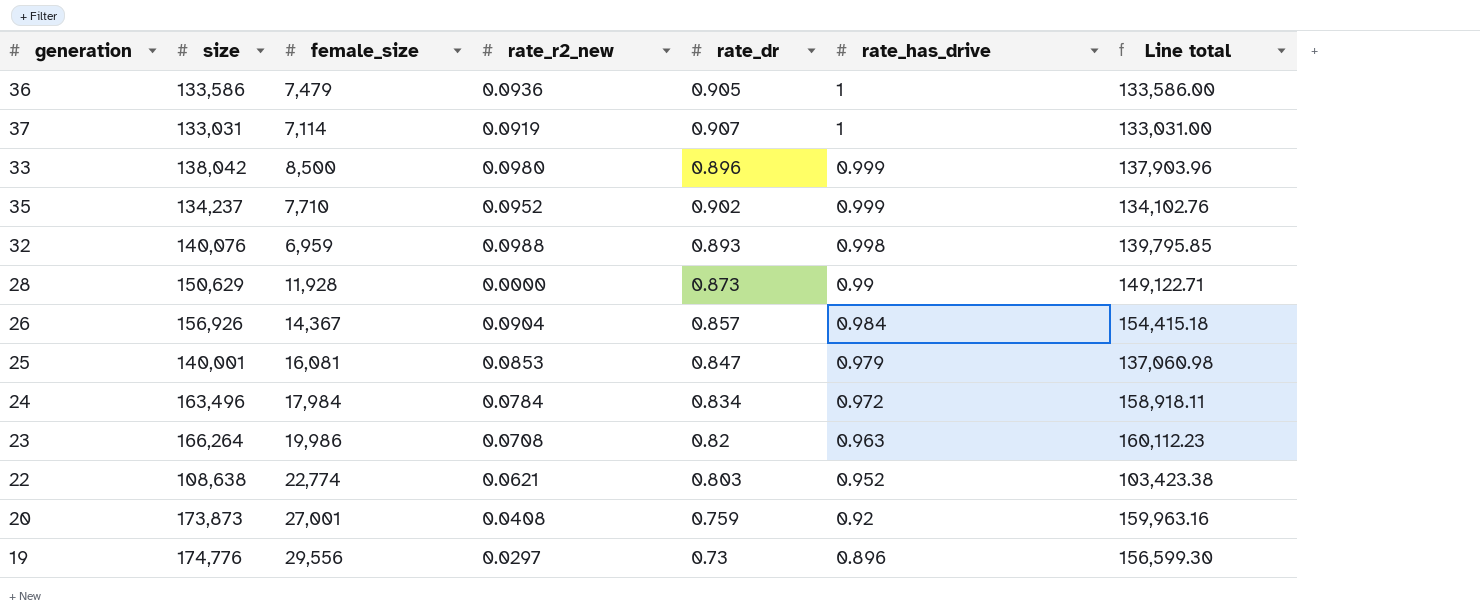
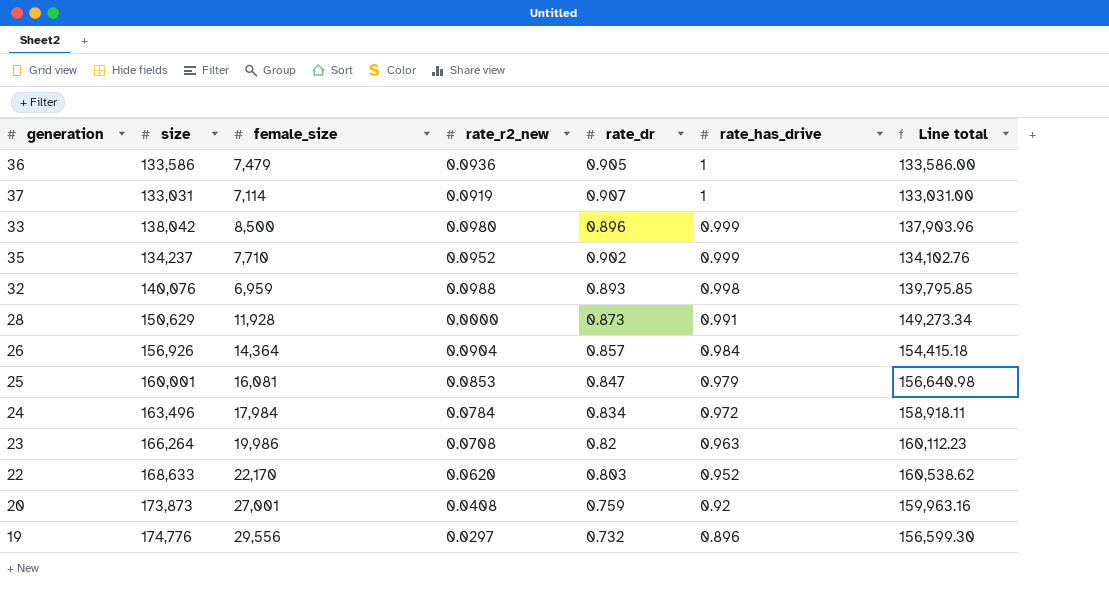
28 | rate_has_drive: 0.99 -> 0.991
28 | Line total: 149,122.71 -> 149,273.34
26 | female_size: 14,367 -> 14,364
25 | size: 140,001 -> 160,001
25 | Line total: 137,060.98 -> 156,640.98
22 | size: 108,638 -> 168,633
22 | female_size: 22,774 -> 22,170
22 | rate_r2_new: 0.0621 -> 0.0620
22 | Line total: 103,423.38 -> 160,538.62
19 | rate_dr: 0.73 -> 0.732

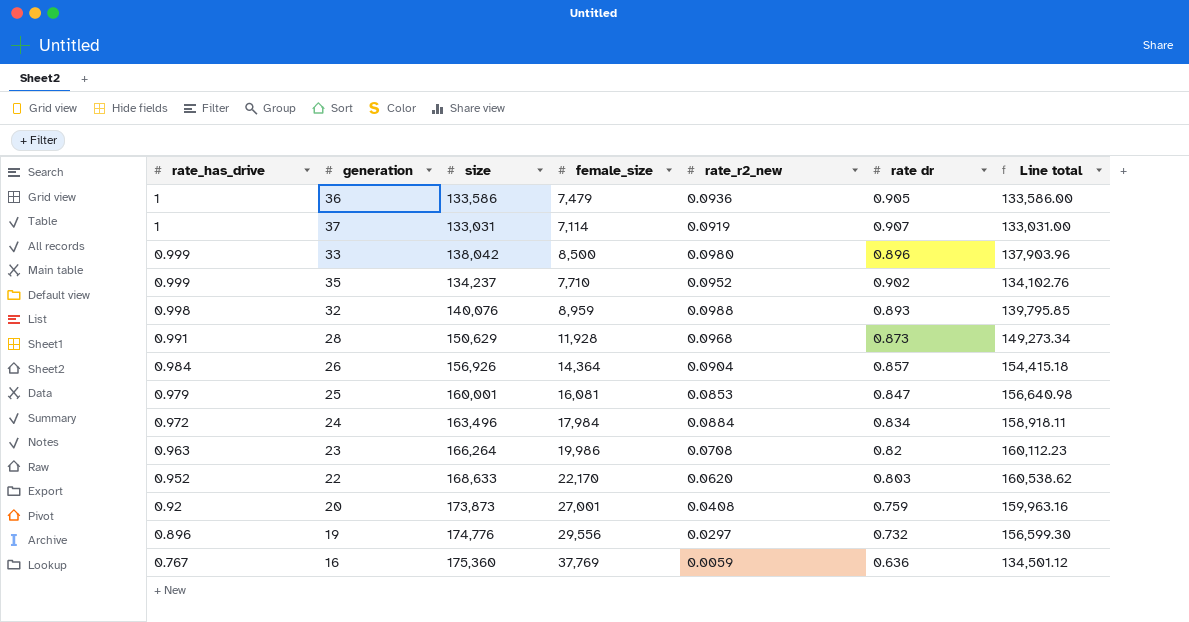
column rate_has_drive | position: 6 -> 1
column name: rate_dr -> rate dr
32 | female_size: 6,959 -> 8,959
28 | rate_r2_new: 0.0000 -> 0.0968
24 | rate_r2_new: 0.0784 -> 0.0884
row 16: none -> 0.767 | 175,360 | 37,769 | 0.0059 | 0.636 | 134,501.12

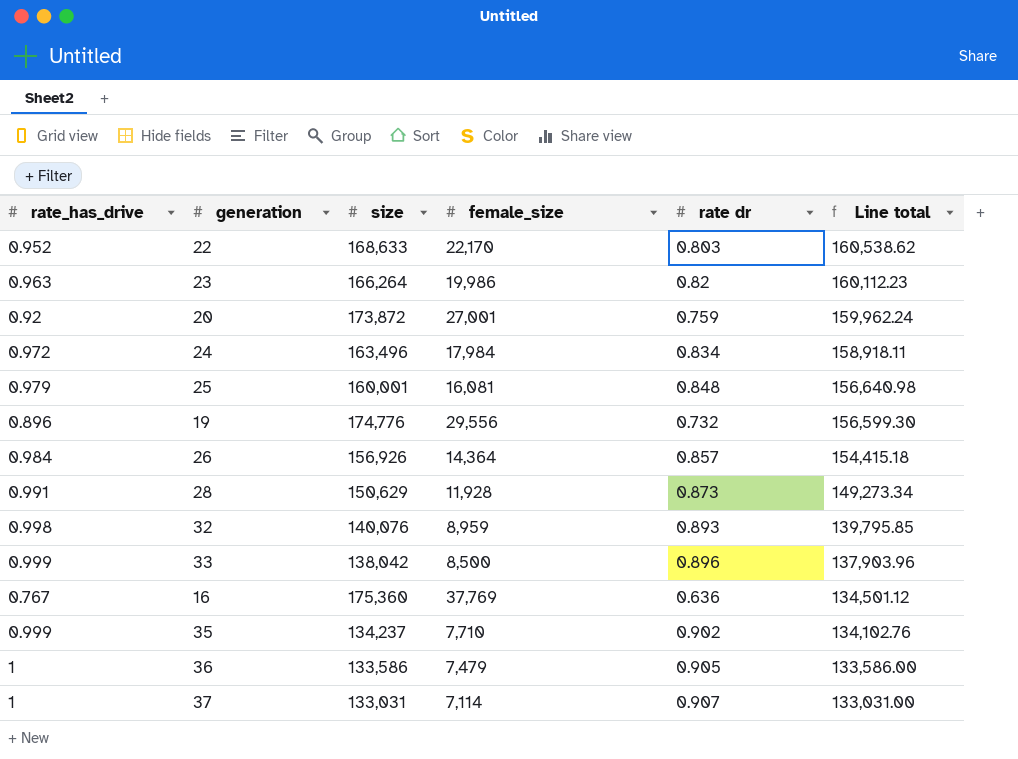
row order: rate_has_drive descending -> Line total descending
column rate_r2_new | position: 5 -> none
20 | size: 173,873 -> 173,872
20 | Line total: 159,963.16 -> 159,962.24
25 | rate dr: 0.847 -> 0.848

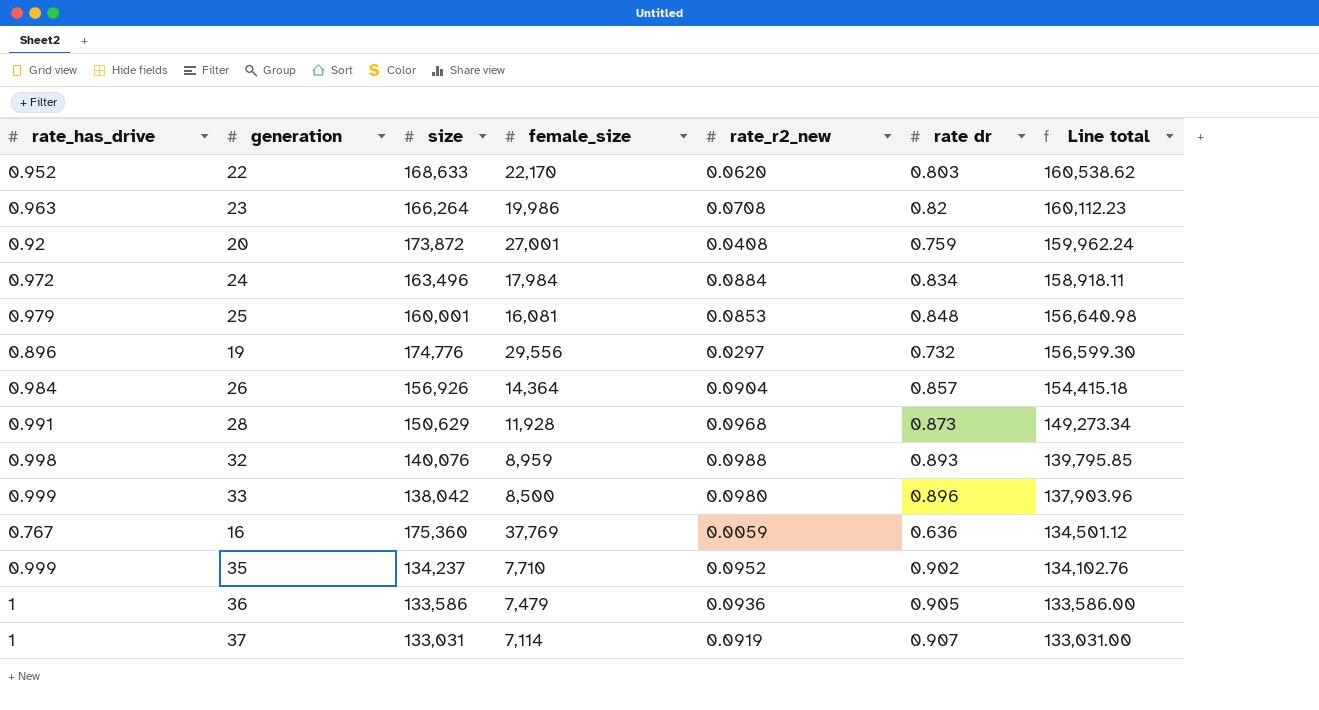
column rate_r2_new | position: none -> 5

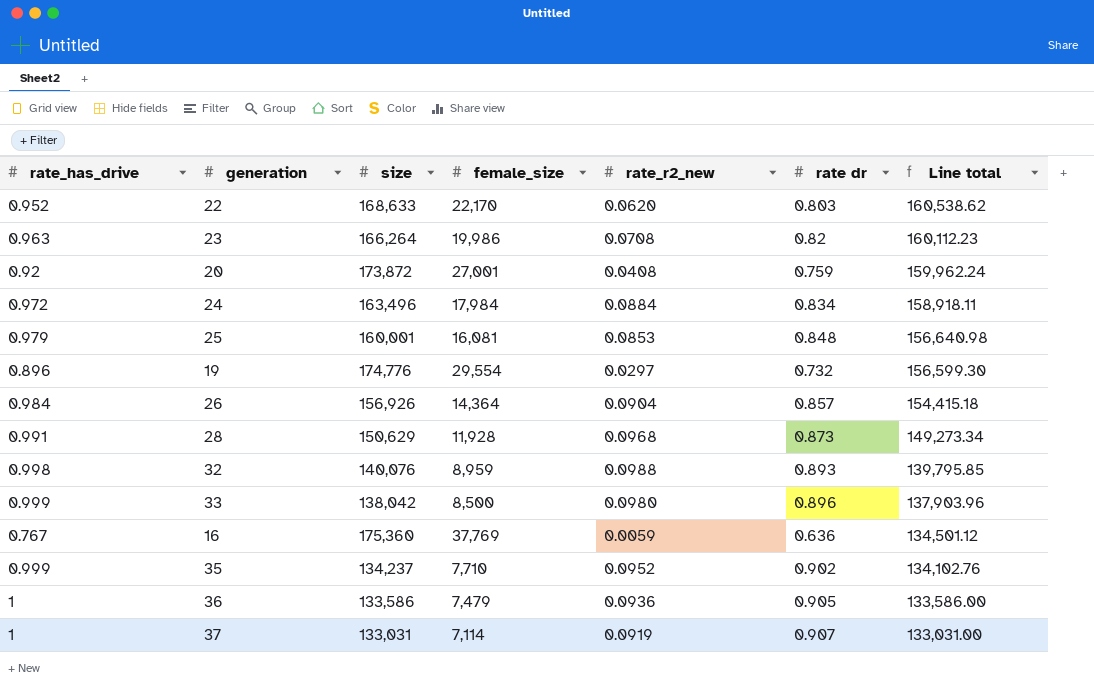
19 | female_size: 29,556 -> 29,554

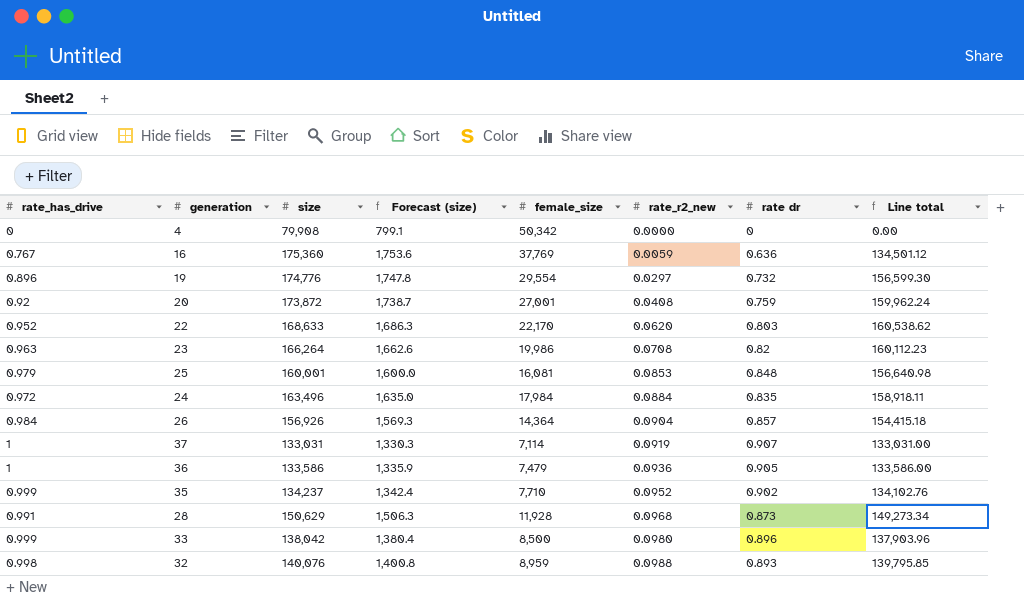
row order: Line total descending -> rate_r2_new ascending
column Forecast (size) | formula: none -> [size] * 0.01
row 4: none -> 0 | 79,908 | 799.1 | 50,342 | 0.0000 | 0 | 0.00
24 | rate dr: 0.834 -> 0.835

